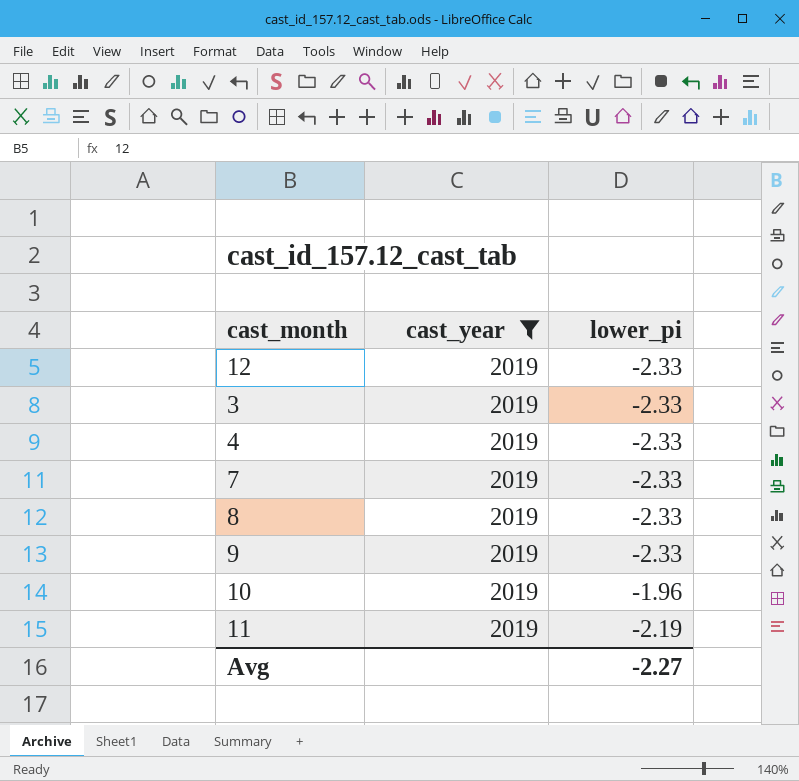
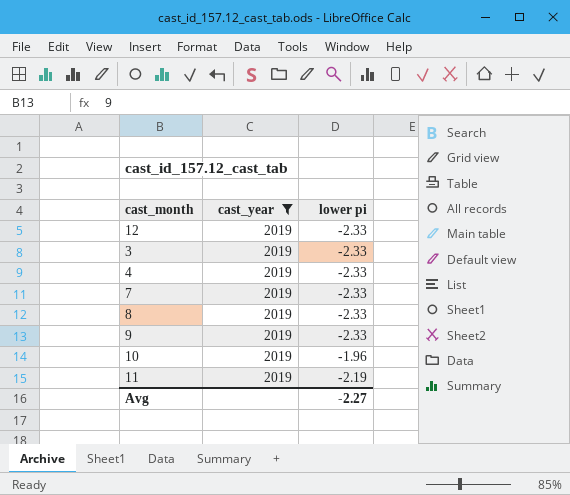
column name: lower_pi -> lower pi

